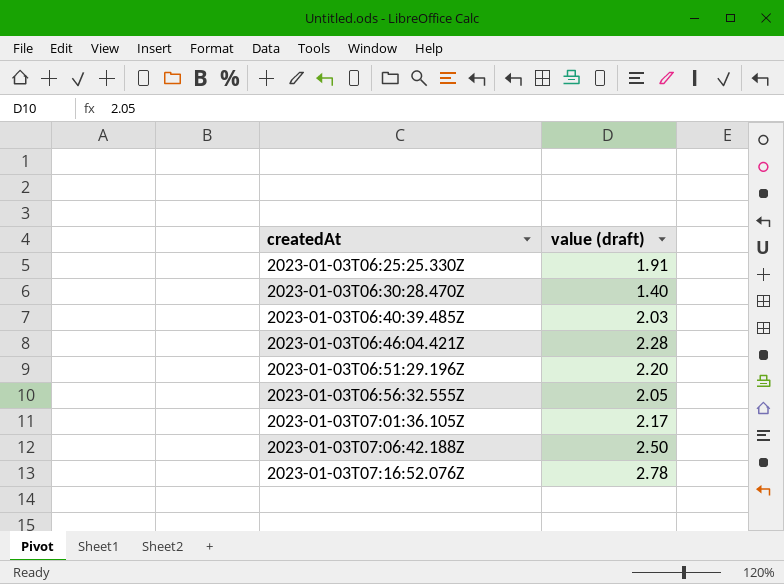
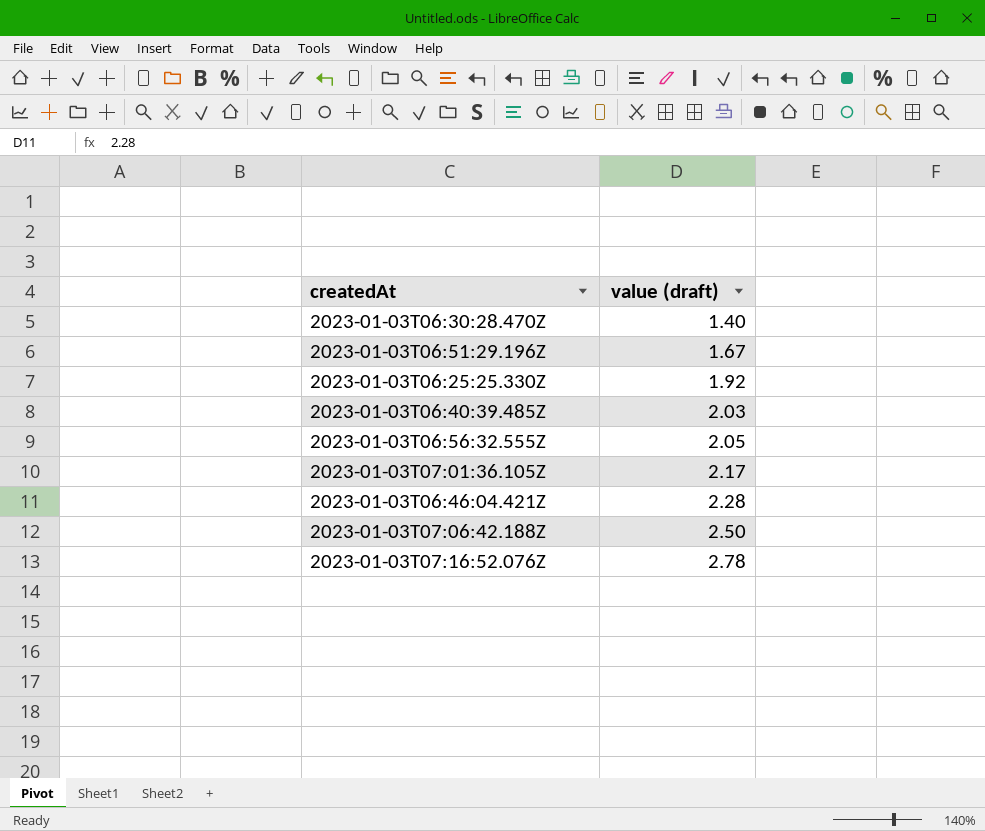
row order: createdAt ascending -> value (draft) ascending
2023-01-03T06:51:29.196Z | value (draft): 2.20 -> 1.67
2023-01-03T06:25:25.330Z | value (draft): 1.91 -> 1.92

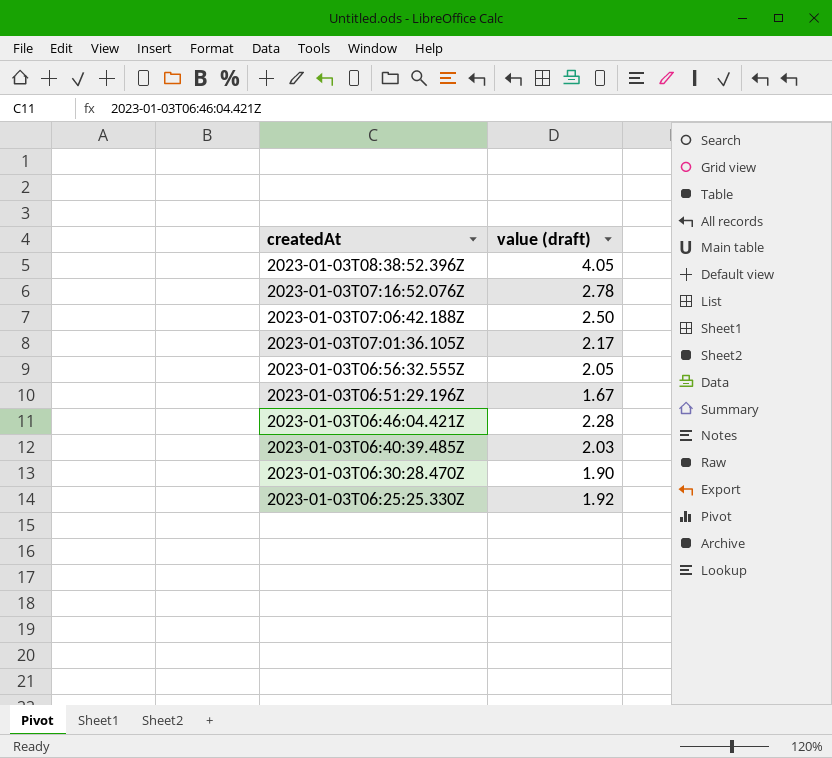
row order: value (draft) ascending -> createdAt descending
row 2023-01-03T08:38:52.396Z: none -> 4.05
2023-01-03T06:30:28.470Z | value (draft): 1.40 -> 1.90

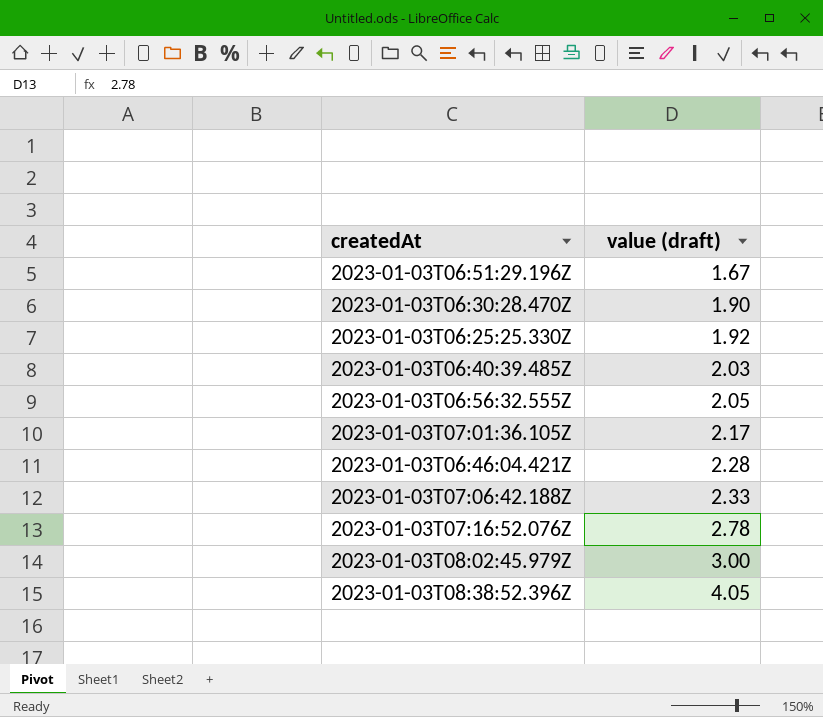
row order: createdAt descending -> value (draft) ascending
2023-01-03T07:06:42.188Z | value (draft): 2.50 -> 2.33
row 2023-01-03T08:02:45.979Z: none -> 3.00

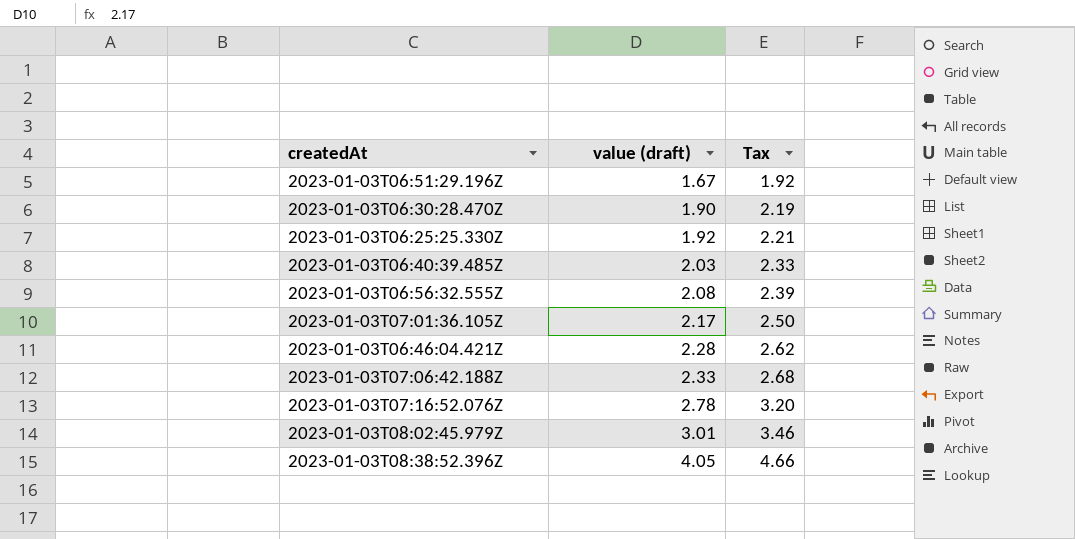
column Tax | formula: none -> [value (draft)] * 1.15
2023-01-03T06:56:32.555Z | value (draft): 2.05 -> 2.08
2023-01-03T08:02:45.979Z | value (draft): 3.00 -> 3.01

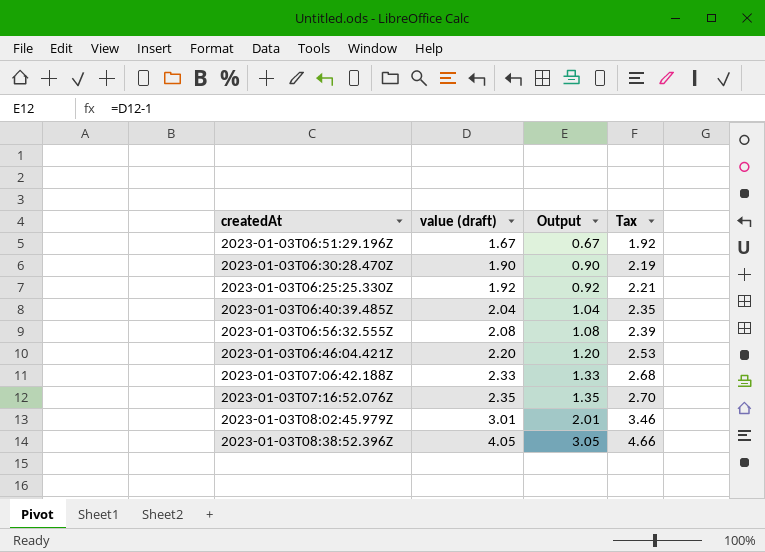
column Output | formula: none -> [value (draft)] - 1
row 2023-01-03T07:01:36.105Z: 2.17 | 2.50 -> none
2023-01-03T06:40:39.485Z | value (draft): 2.03 -> 2.04
2023-01-03T06:40:39.485Z | Tax: 2.33 -> 2.35
2023-01-03T06:46:04.421Z | value (draft): 2.28 -> 2.20
2023-01-03T06:46:04.421Z | Tax: 2.62 -> 2.53
2023-01-03T07:16:52.076Z | value (draft): 2.78 -> 2.35
2023-01-03T07:16:52.076Z | Tax: 3.20 -> 2.70

